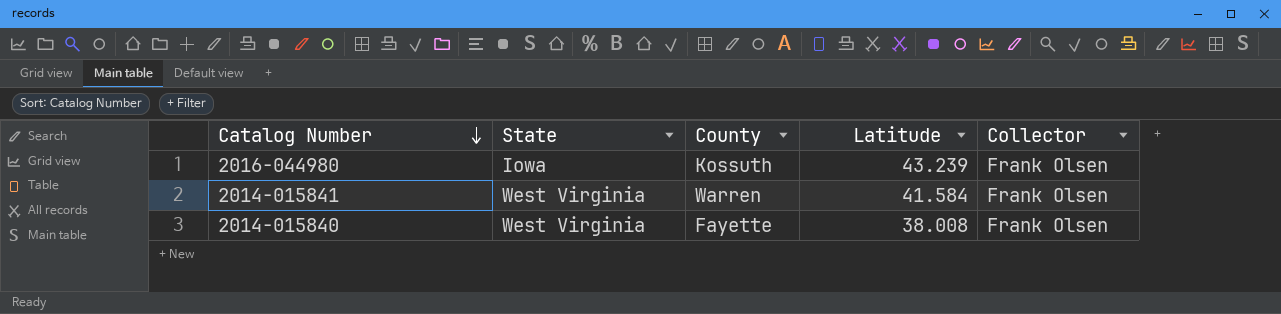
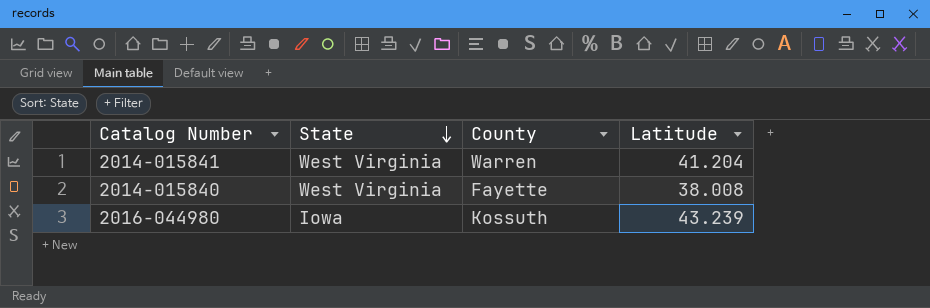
row order: Catalog Number descending -> State descending
column Collector | position: 5 -> none
2014-015841 | Latitude: 41.584 -> 41.204

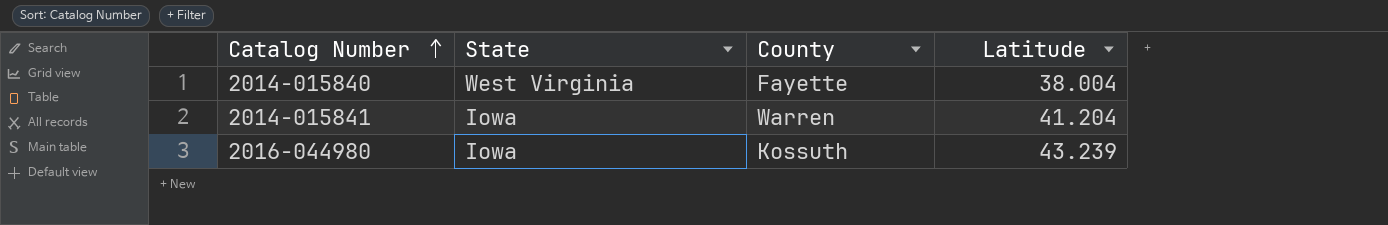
row order: State descending -> Catalog Number ascending
2014-015840 | Latitude: 38.008 -> 38.004
2014-015841 | State: West Virginia -> Iowa

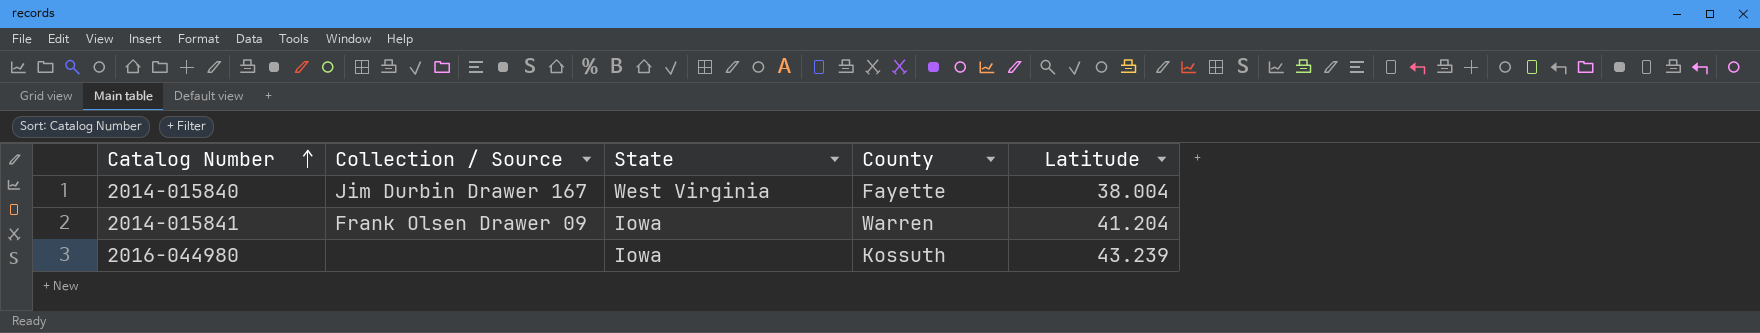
column Collection / Source | position: none -> 2

